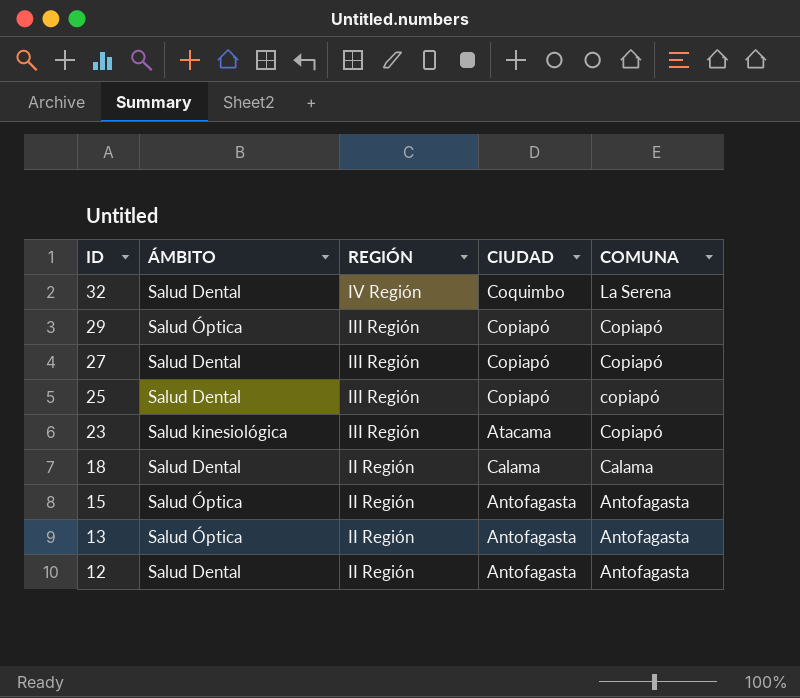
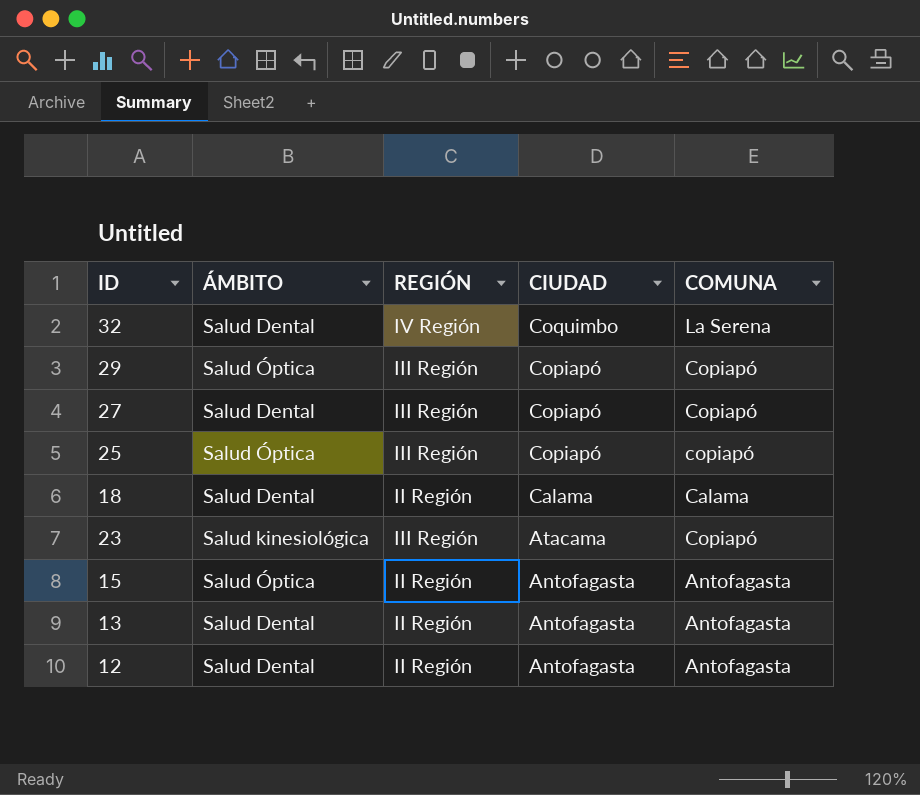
row order: ID descending -> CIUDAD descending
25 | ÁMBITO: Salud Dental -> Salud Óptica
13 | ÁMBITO: Salud Óptica -> Salud Dental

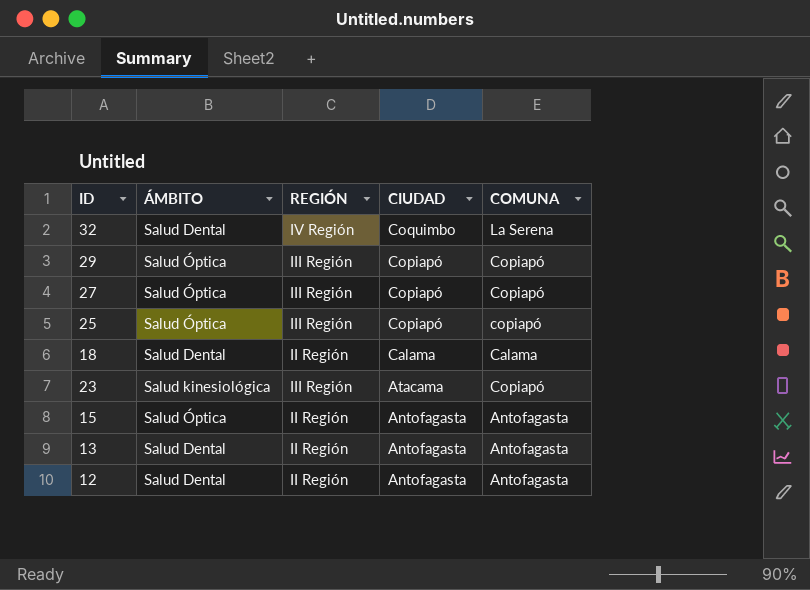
27 | ÁMBITO: Salud Dental -> Salud Óptica

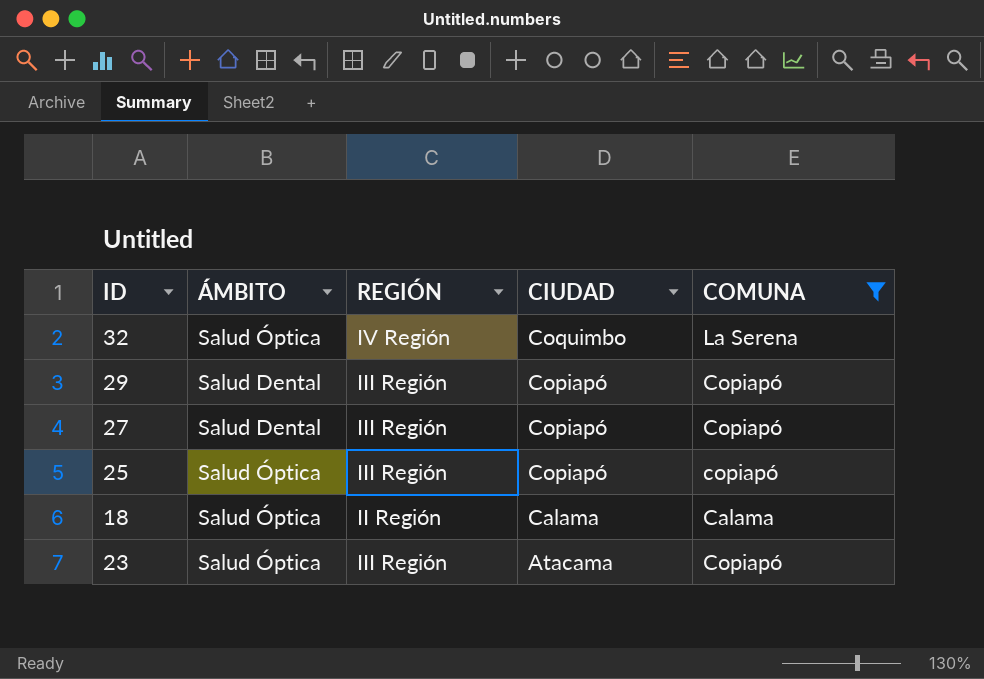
filter: none -> COMUNA != Antofagasta
32 | ÁMBITO: Salud Dental -> Salud Óptica
29 | ÁMBITO: Salud Óptica -> Salud Dental
27 | ÁMBITO: Salud Óptica -> Salud Dental
18 | ÁMBITO: Salud Dental -> Salud Óptica
23 | ÁMBITO: Salud kinesiológica -> Salud Óptica

